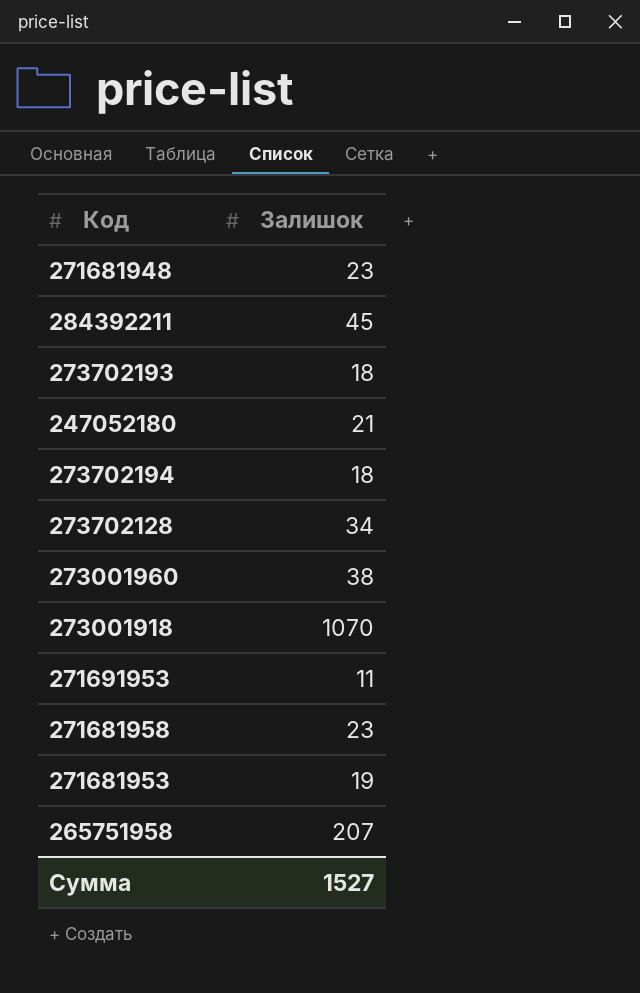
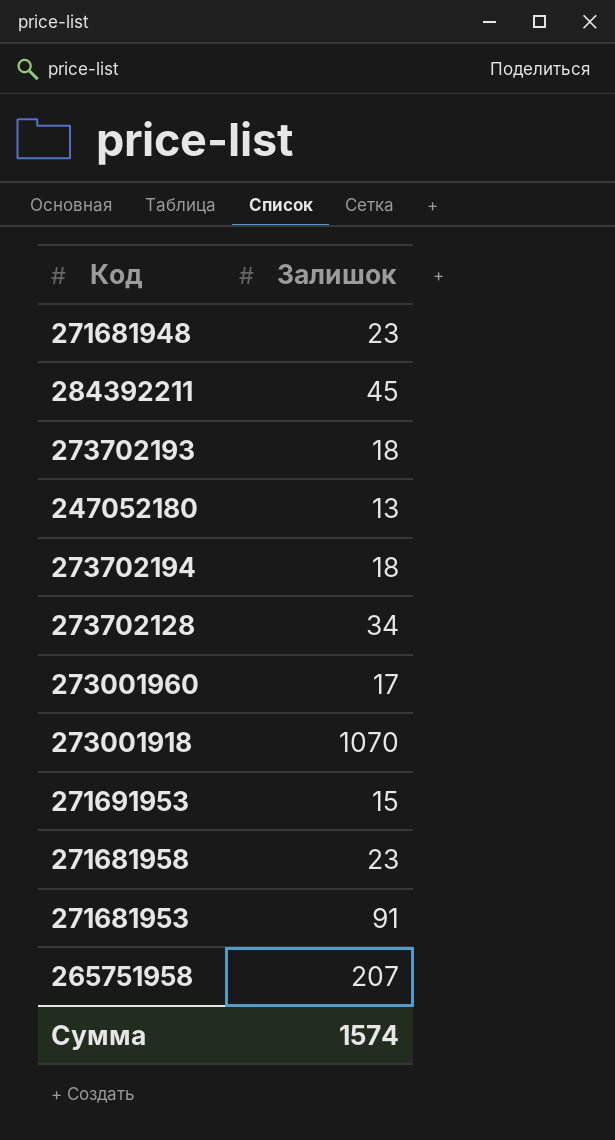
247052180 | Залишок: 21 -> 13
273001960 | Залишок: 38 -> 17
271691953 | Залишок: 11 -> 15
271681953 | Залишок: 19 -> 91
Сумма | Залишок: 1527 -> 1574

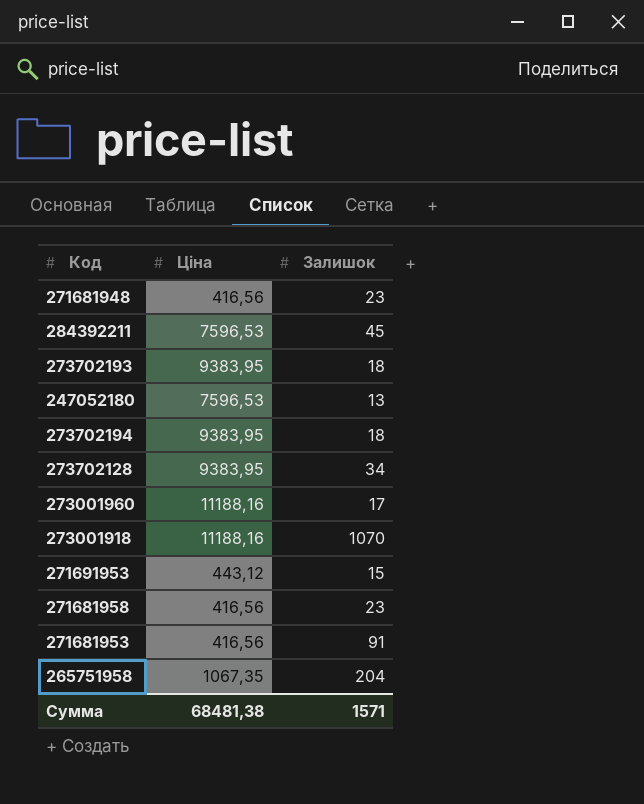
column Ціна | position: none -> 2
265751958 | Залишок: 207 -> 204
Сумма | Залишок: 1574 -> 1571

